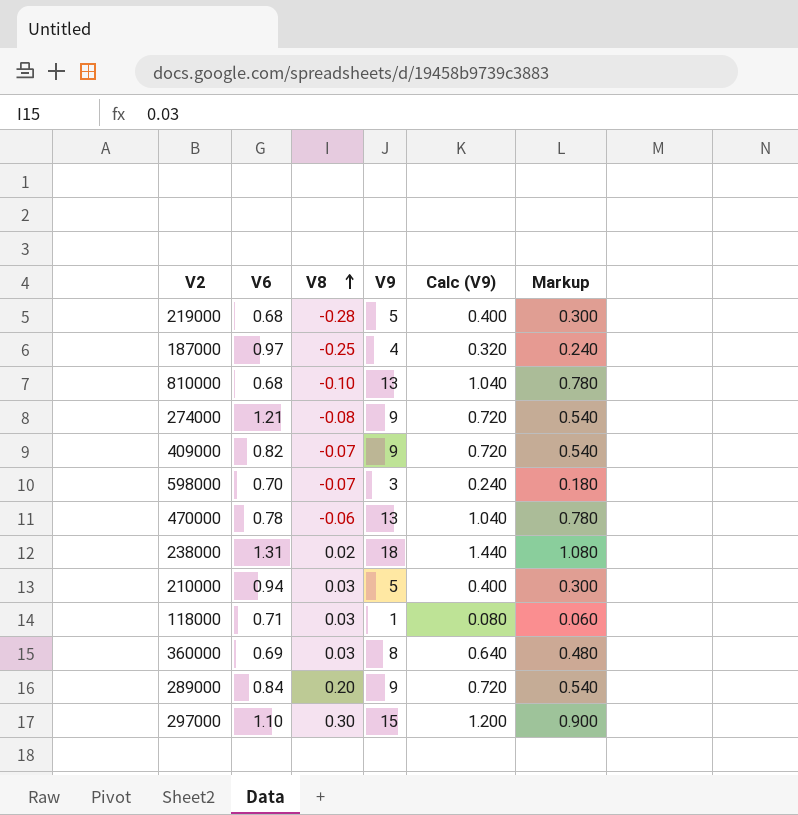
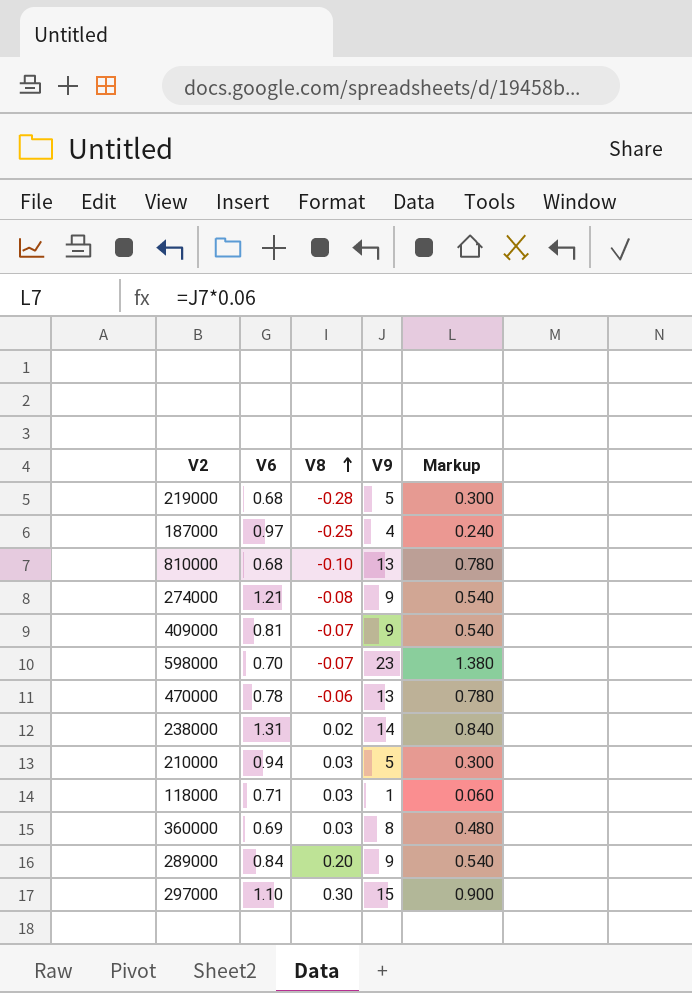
column Calc (V9) | formula: [V9] * 0.08 -> none
409000 | V6: 0.82 -> 0.81
598000 | V9: 3 -> 23
598000 | Markup: 0.180 -> 1.380
238000 | V9: 18 -> 14
238000 | Markup: 1.080 -> 0.840

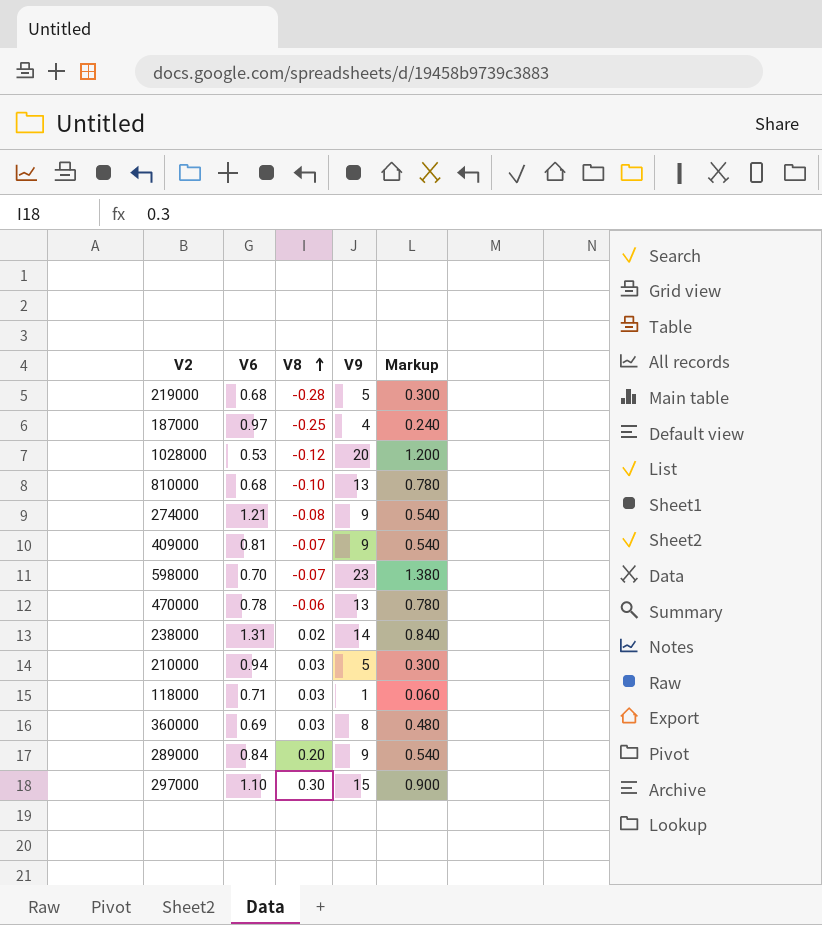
row 1028000: none -> 0.53 | -0.12 | 20 | 1.200

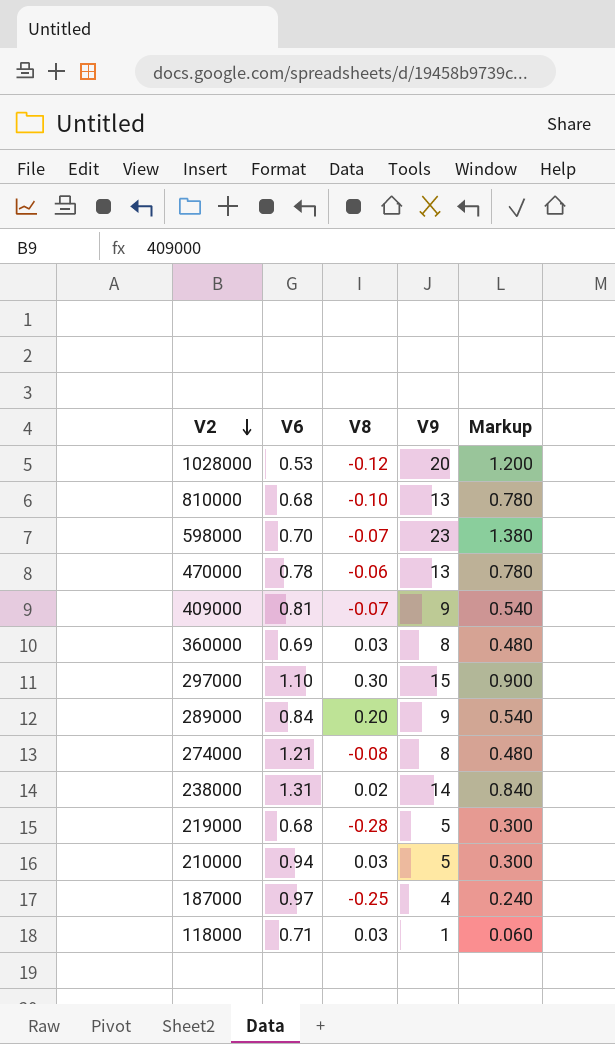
row order: V8 ascending -> V2 descending
274000 | V9: 9 -> 8
274000 | Markup: 0.540 -> 0.480

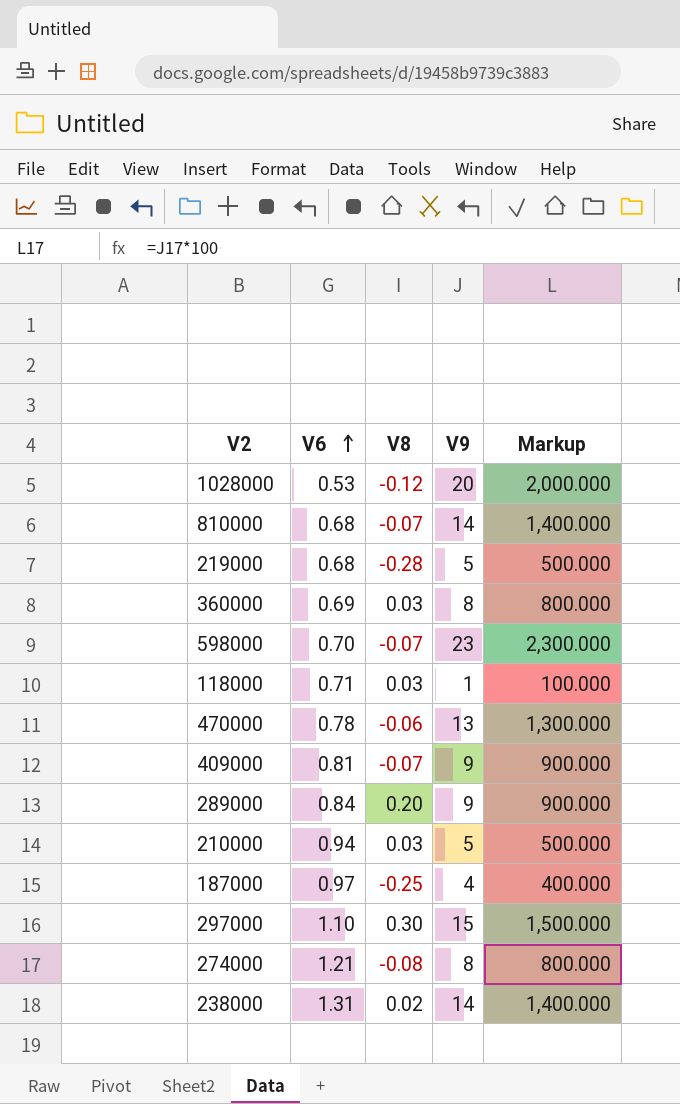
row order: V2 descending -> V6 ascending
column Markup | formula: [V9] * 0.06 -> [V9] * 100
810000 | V8: -0.10 -> -0.07
810000 | V9: 13 -> 14

